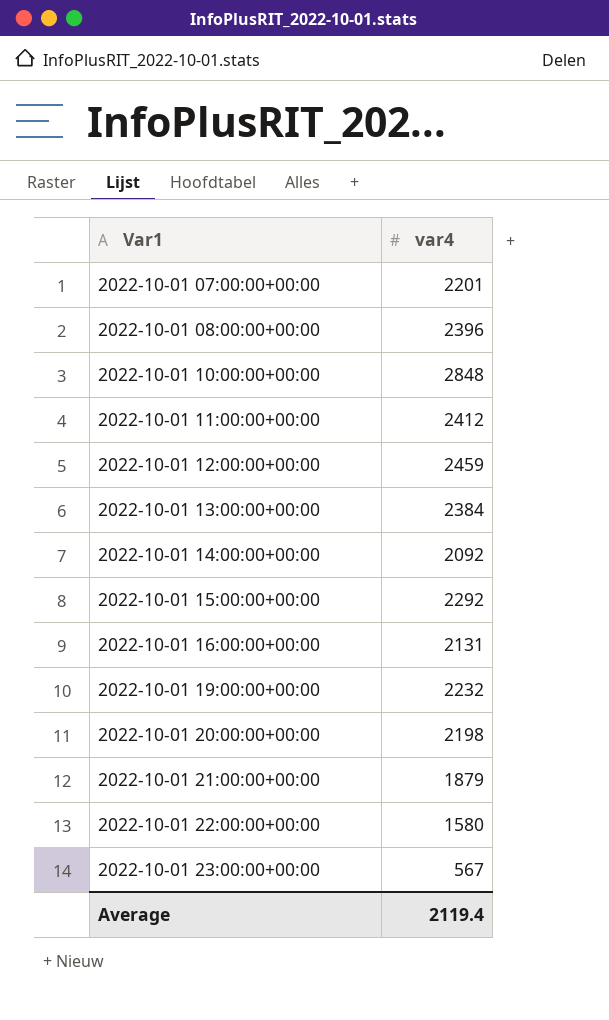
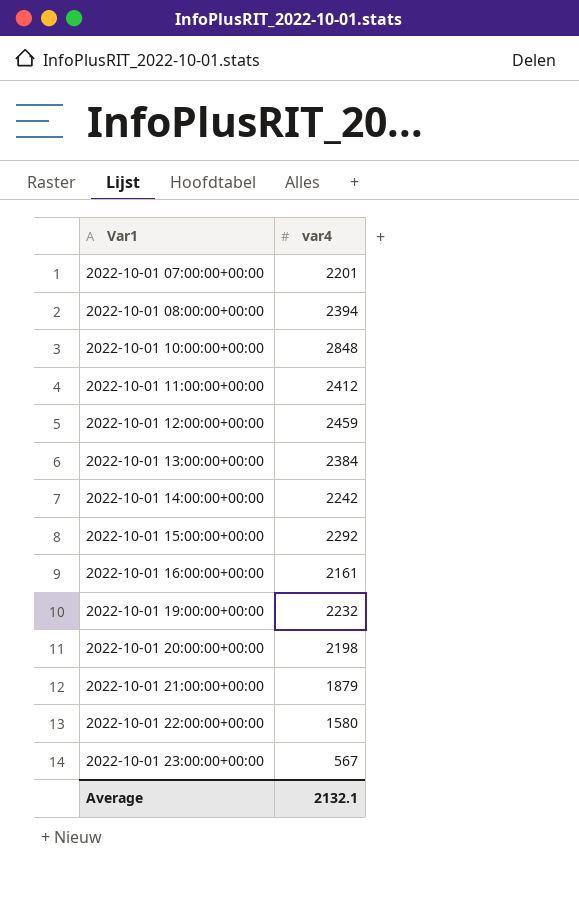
2022-10-01 08:00:00+00:00 | var4: 2396 -> 2394
2022-10-01 14:00:00+00:00 | var4: 2092 -> 2242
2022-10-01 16:00:00+00:00 | var4: 2131 -> 2161
Average | var4: 2119.4 -> 2132.1

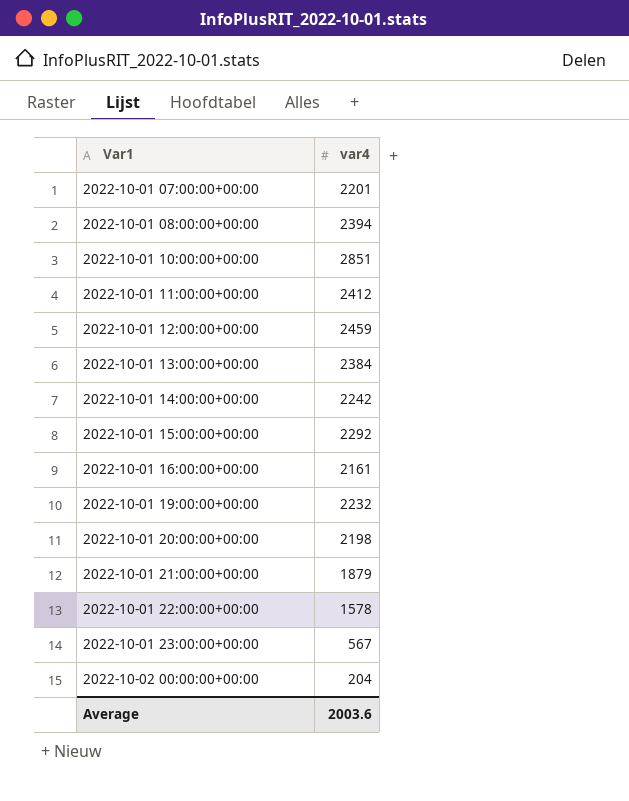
2022-10-01 10:00:00+00:00 | var4: 2848 -> 2851
2022-10-01 22:00:00+00:00 | var4: 1580 -> 1578
row 2022-10-02 00:00:00+00:00: none -> 204
Average | var4: 2132.1 -> 2003.6

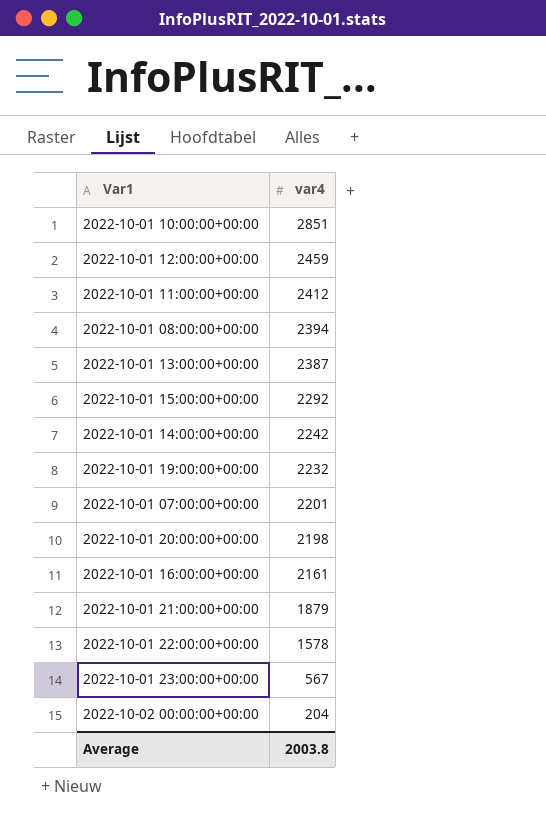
row order: Var1 ascending -> var4 descending
2022-10-01 13:00:00+00:00 | var4: 2384 -> 2387
Average | var4: 2003.6 -> 2003.8

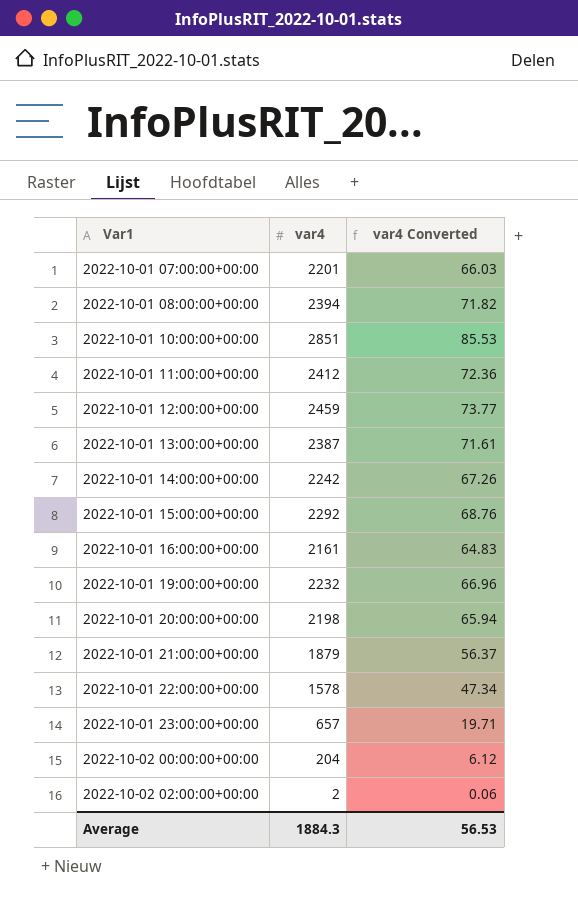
row order: var4 descending -> Var1 ascending
column var4 Converted | formula: none -> [var4] * 0.03
2022-10-01 23:00:00+00:00 | var4: 567 -> 657
row 2022-10-02 02:00:00+00:00: none -> 2 | 0.06
Average | var4: 2003.8 -> 1884.3

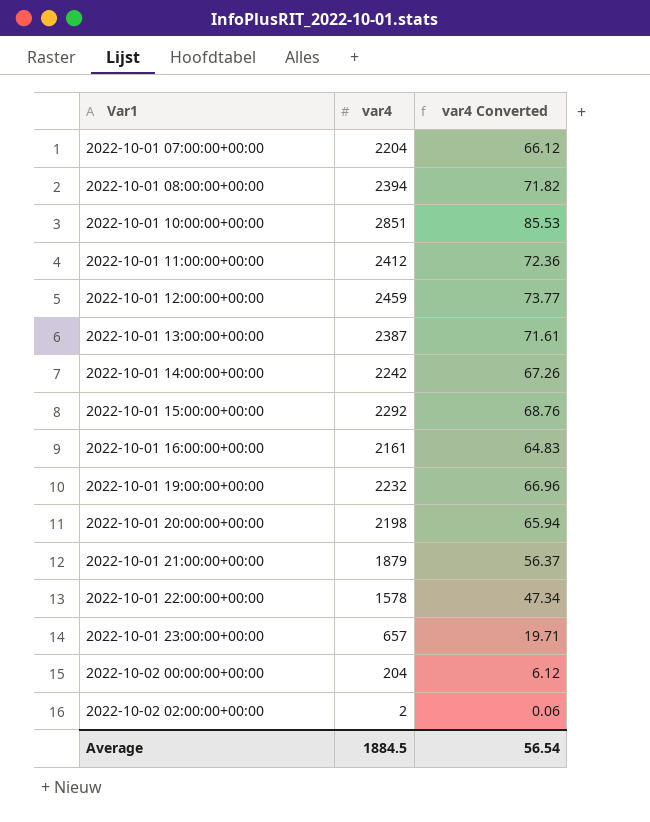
2022-10-01 07:00:00+00:00 | var4: 2201 -> 2204
2022-10-01 07:00:00+00:00 | var4 Converted: 66.03 -> 66.12
Average | var4: 1884.3 -> 1884.5
Average | var4 Converted: 56.53 -> 56.54

